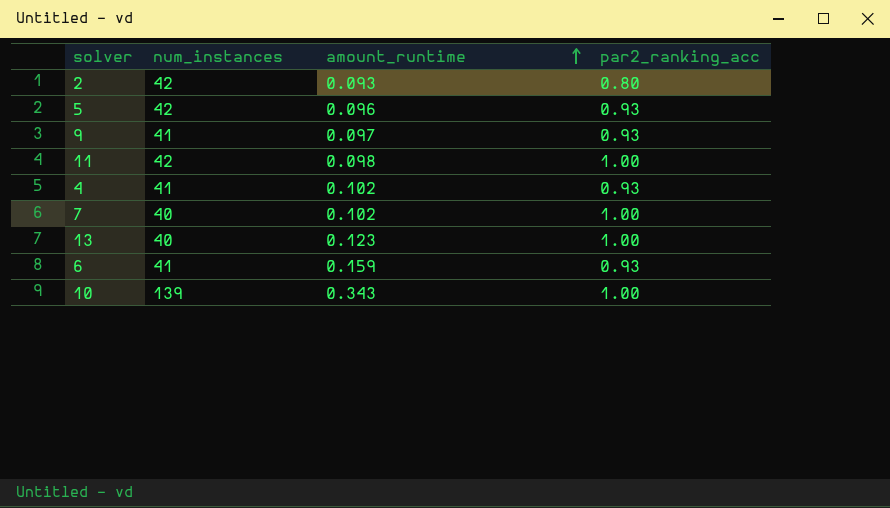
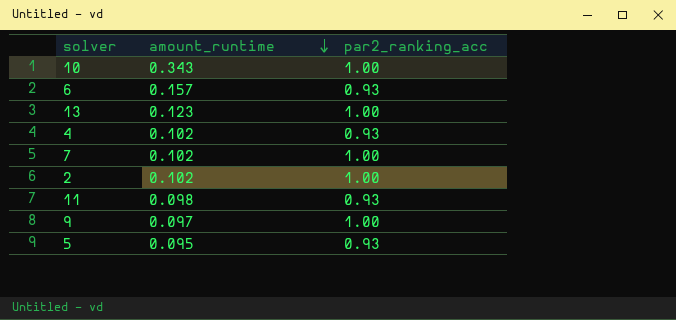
row order: amount_runtime ascending -> amount_runtime descending
column num_instances | position: 2 -> none
6 | amount_runtime: 0.159 -> 0.157
2 | amount_runtime: 0.093 -> 0.102
2 | par2_ranking_acc: 0.80 -> 1.00
11 | par2_ranking_acc: 1.00 -> 0.93
9 | par2_ranking_acc: 0.93 -> 1.00
5 | amount_runtime: 0.096 -> 0.095

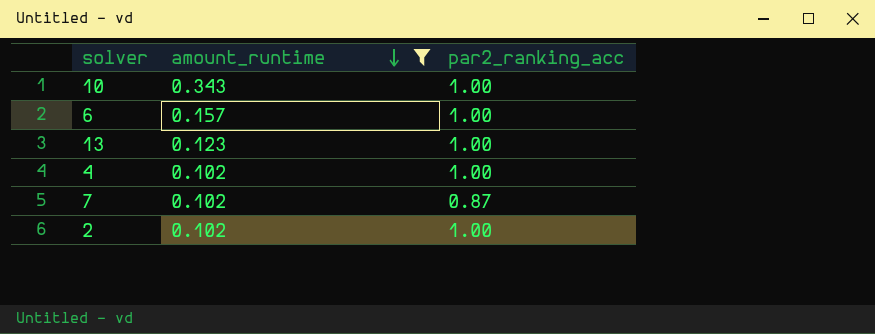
filter: none -> amount_runtime >= 0.102
6 | par2_ranking_acc: 0.93 -> 1.00
4 | par2_ranking_acc: 0.93 -> 1.00
7 | par2_ranking_acc: 1.00 -> 0.87

